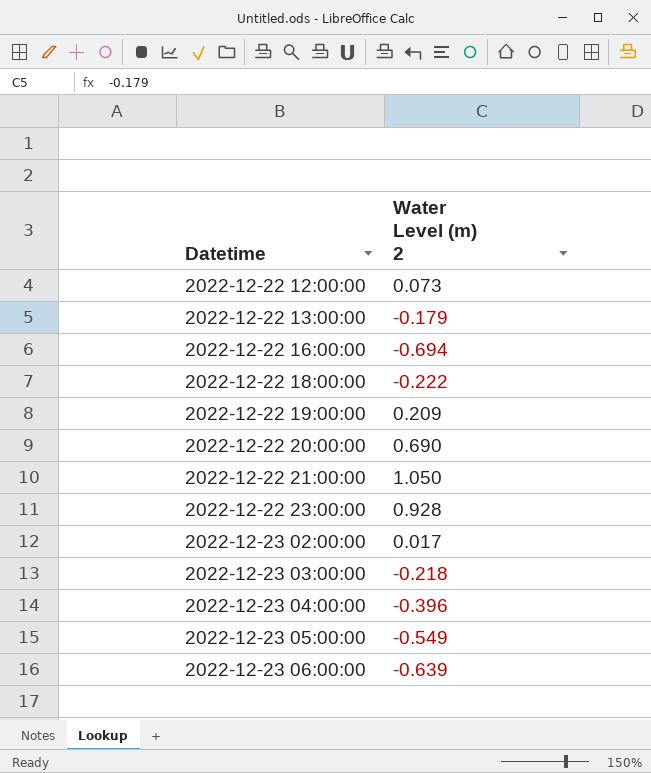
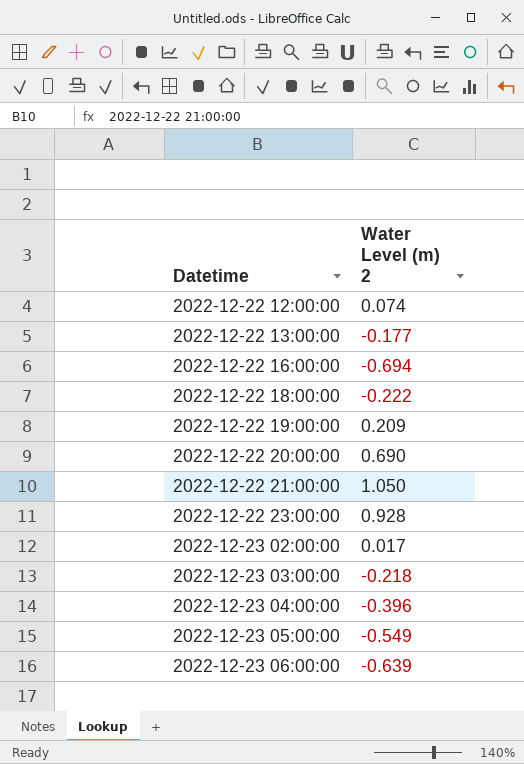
2022-12-22 12:00:00 | Water Level (m) 2: 0.073 -> 0.074
2022-12-22 13:00:00 | Water Level (m) 2: -0.179 -> -0.177

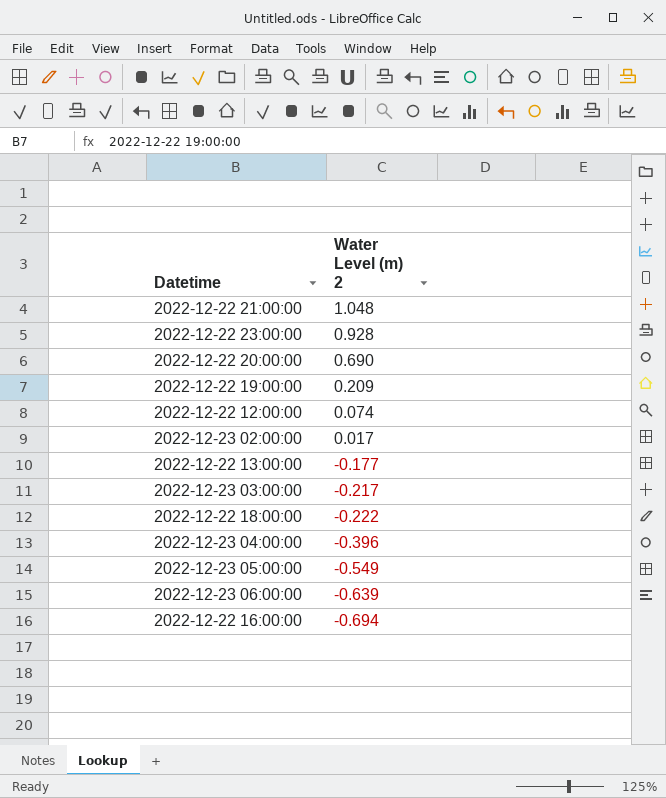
row order: Datetime ascending -> Water Level (m) 2 descending
2022-12-22 21:00:00 | Water Level (m) 2: 1.050 -> 1.048
2022-12-23 03:00:00 | Water Level (m) 2: -0.218 -> -0.217

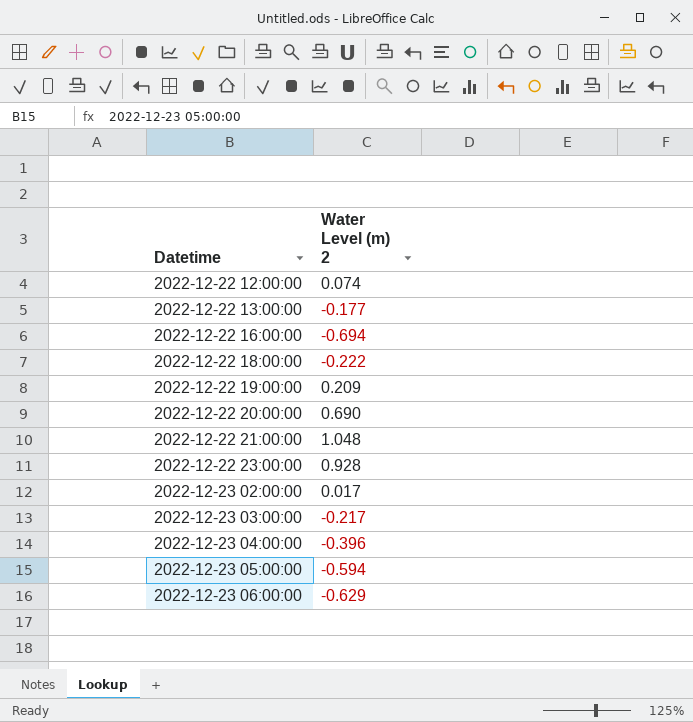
row order: Water Level (m) 2 descending -> Datetime ascending
2022-12-23 05:00:00 | Water Level (m) 2: -0.549 -> -0.594
2022-12-23 06:00:00 | Water Level (m) 2: -0.639 -> -0.629

